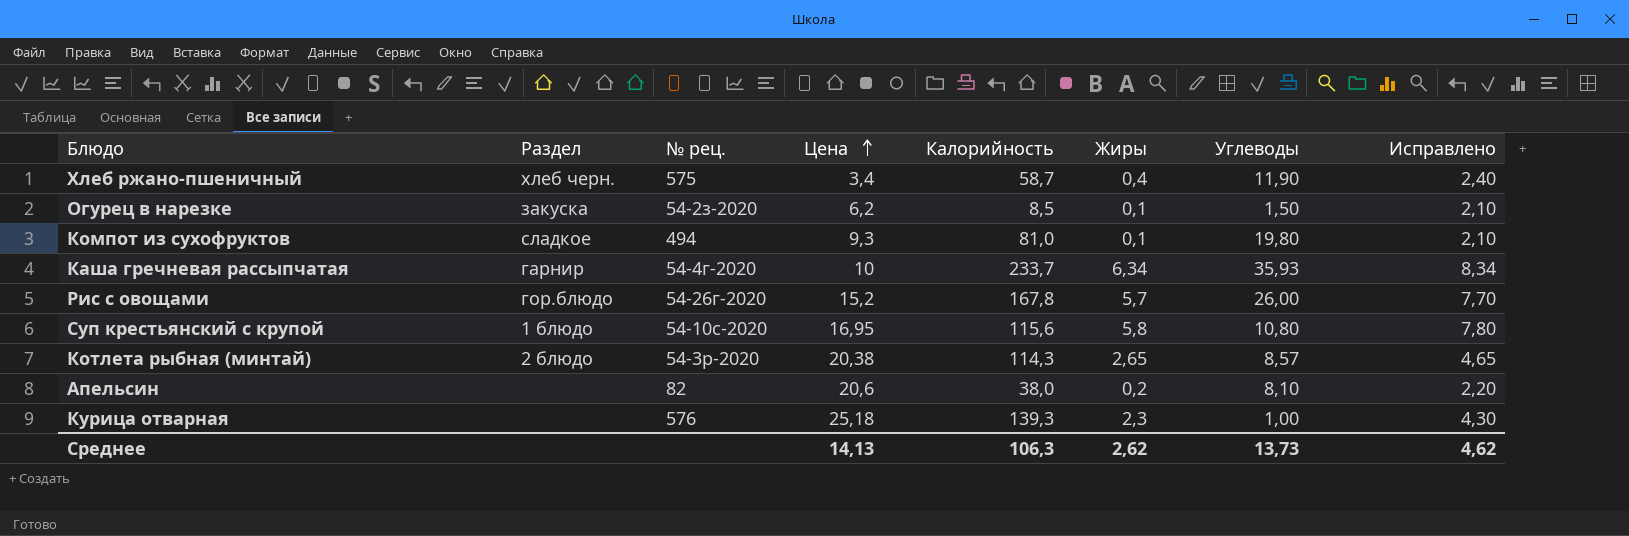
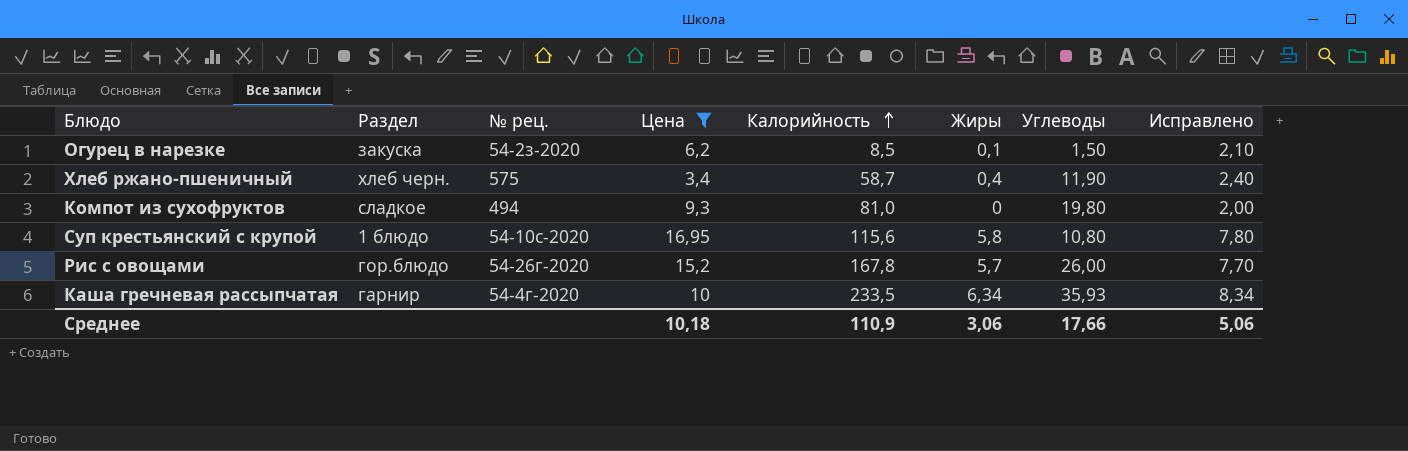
filter: none -> Цена <= 16,95
row order: Цена ascending -> Калорийность ascending
Компот из сухофруктов | Жиры: 0,1 -> 0
Компот из сухофруктов | Исправлено: 2,10 -> 2,00
Каша гречневая рассыпчатая | Калорийность: 233,7 -> 233,5
Среднее | Цена: 14,13 -> 10,18
Среднее | Калорийность: 106,3 -> 110,9
Среднее | Жиры: 2,62 -> 3,06
Среднее | Углеводы: 13,73 -> 17,66
Среднее | Исправлено: 4,62 -> 5,06

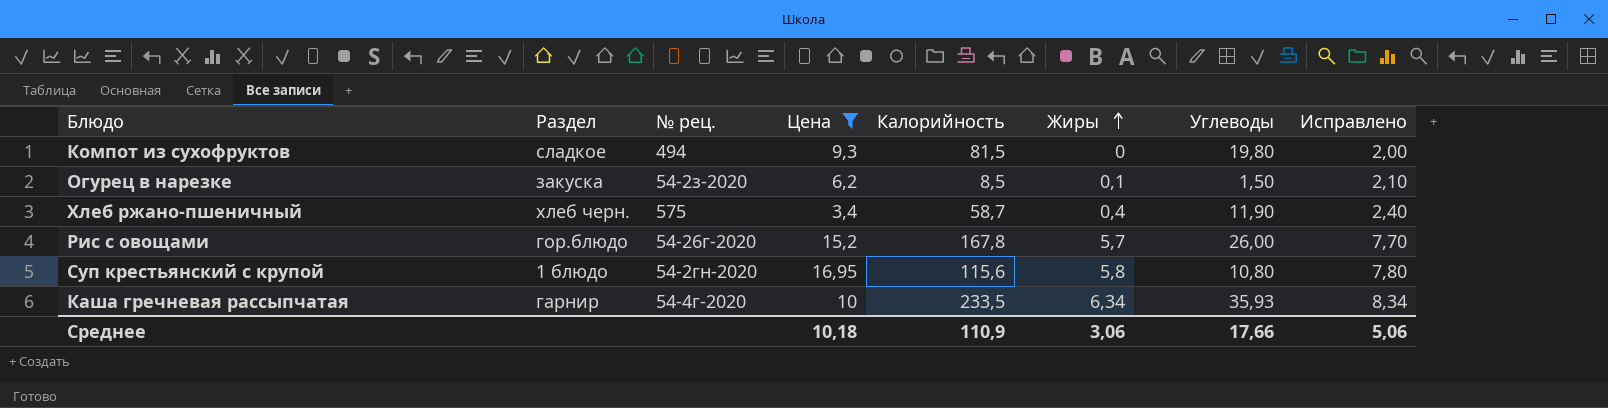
row order: Калорийность ascending -> Жиры ascending
Компот из сухофруктов | Калорийность: 81,0 -> 81,5
Суп крестьянский с крупой | № рец.: 54-10с-2020 -> 54-2гн-2020

